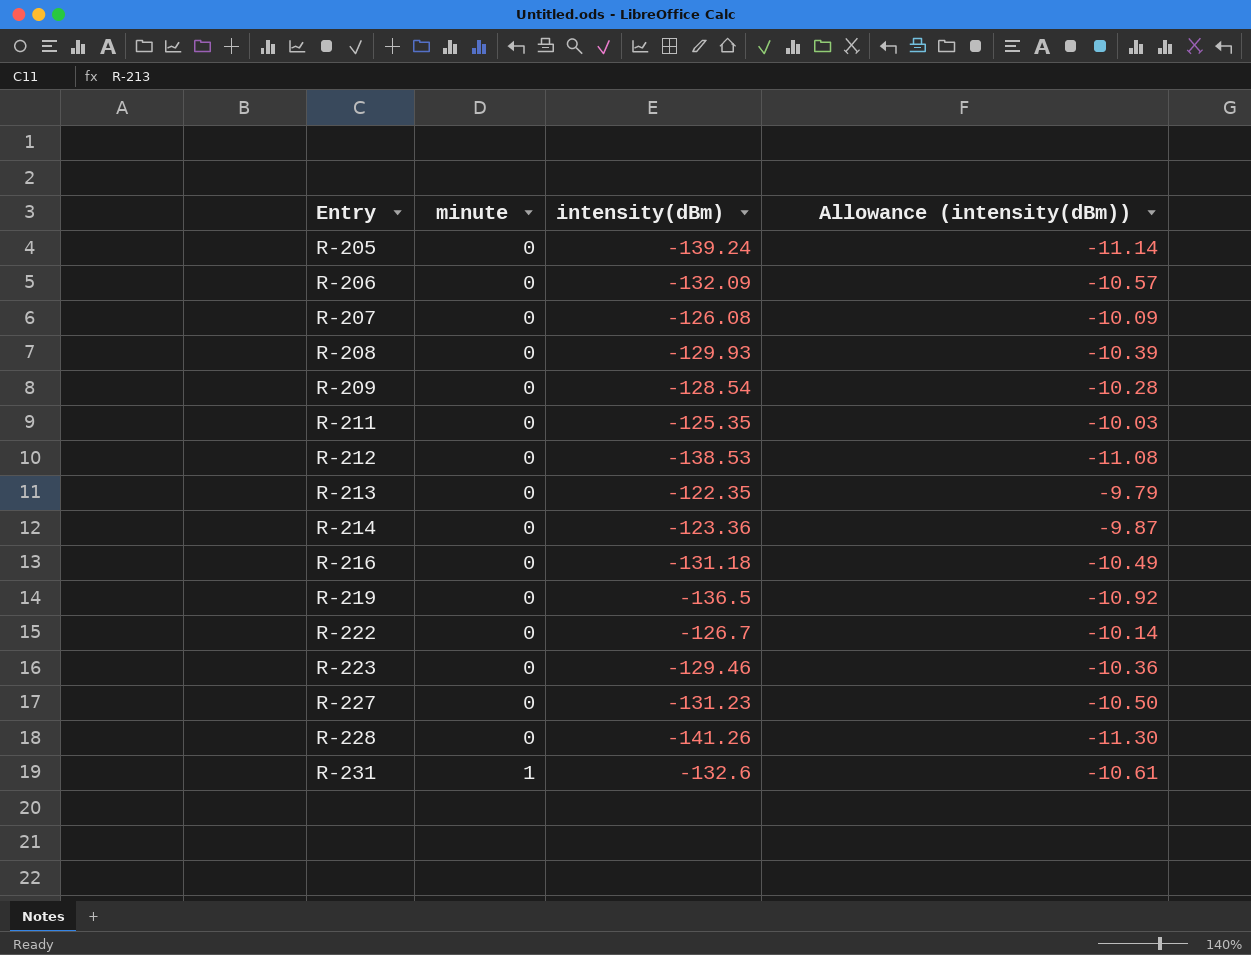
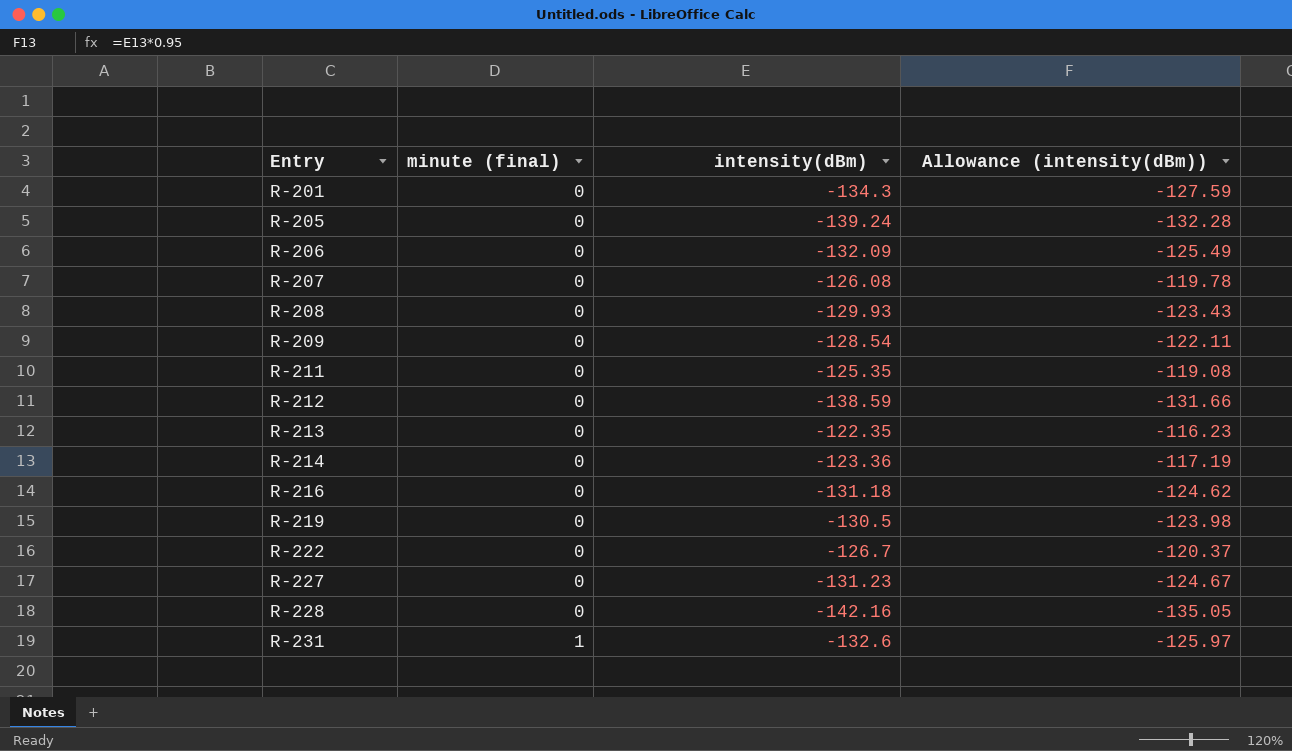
column name: minute -> minute (final)
column Allowance (intensity(dBm)) | formula: [intensity(dBm)] * 0.08 -> [intensity(dBm)] * 0.95
row R-223: 0 | -129.46 | -10.36 -> none
row R-201: none -> 0 | -134.3 | -127.59
R-212 | intensity(dBm): -138.53 -> -138.59
R-219 | intensity(dBm): -136.5 -> -130.5
R-228 | intensity(dBm): -141.26 -> -142.16

